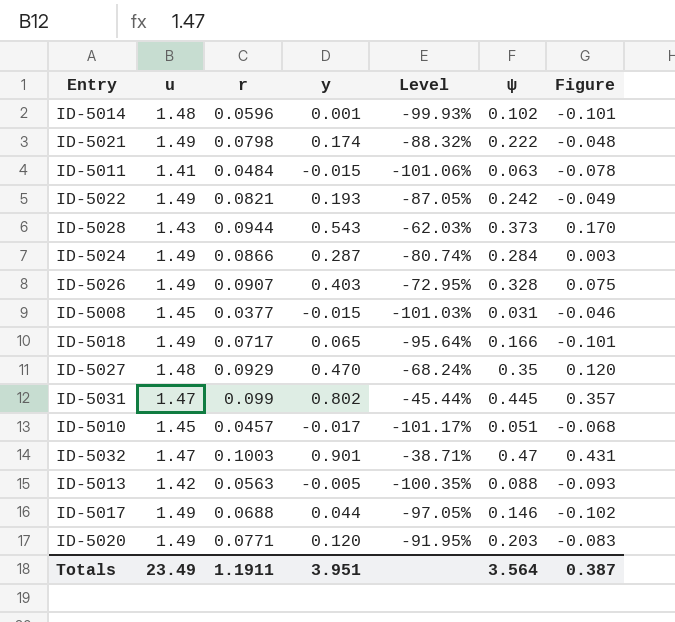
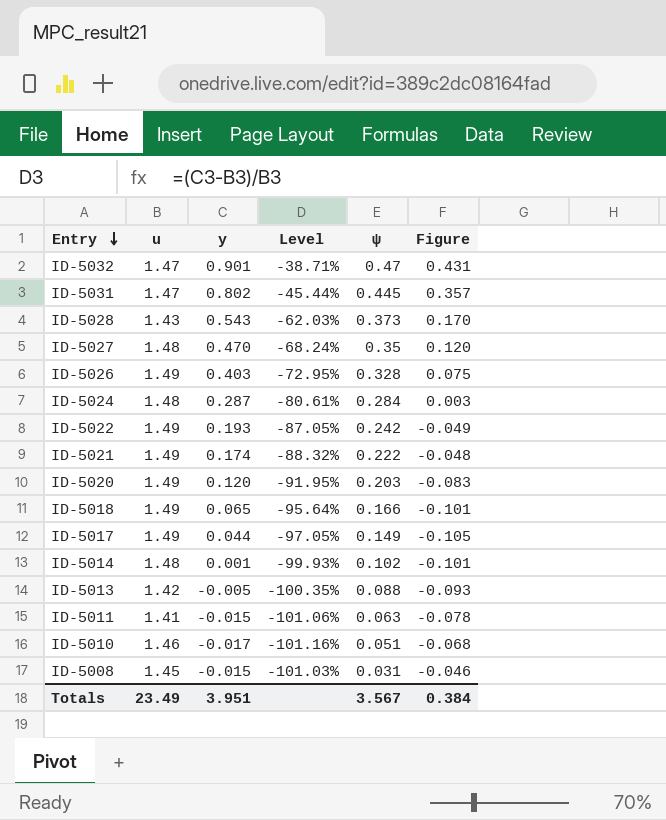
row order: none -> Entry descending
column r | position: 3 -> none
ID-5024 | u: 1.49 -> 1.48
ID-5024 | Level: -80.74% -> -80.61%
ID-5017 | ψ: 0.146 -> 0.149
ID-5017 | Figure: -0.102 -> -0.105
ID-5010 | u: 1.45 -> 1.46
ID-5010 | Level: -101.17% -> -101.16%
Totals | ψ: 3.564 -> 3.567
Totals | Figure: 0.387 -> 0.384

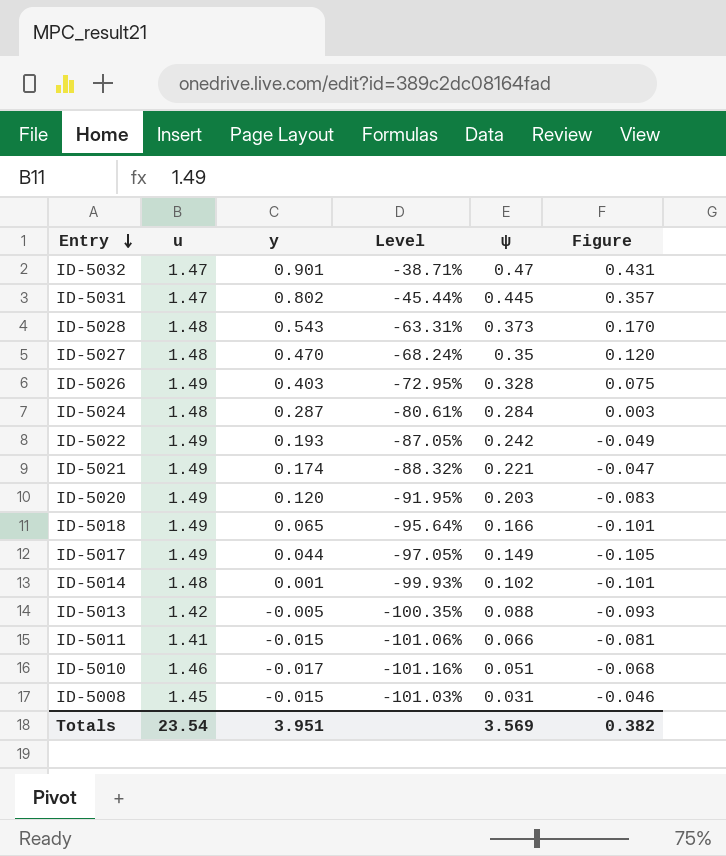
ID-5028 | u: 1.43 -> 1.48
ID-5028 | Level: -62.03% -> -63.31%
ID-5021 | ψ: 0.222 -> 0.221
ID-5021 | Figure: -0.048 -> -0.047
ID-5011 | ψ: 0.063 -> 0.066
ID-5011 | Figure: -0.078 -> -0.081
Totals | u: 23.49 -> 23.54
Totals | ψ: 3.567 -> 3.569
Totals | Figure: 0.384 -> 0.382

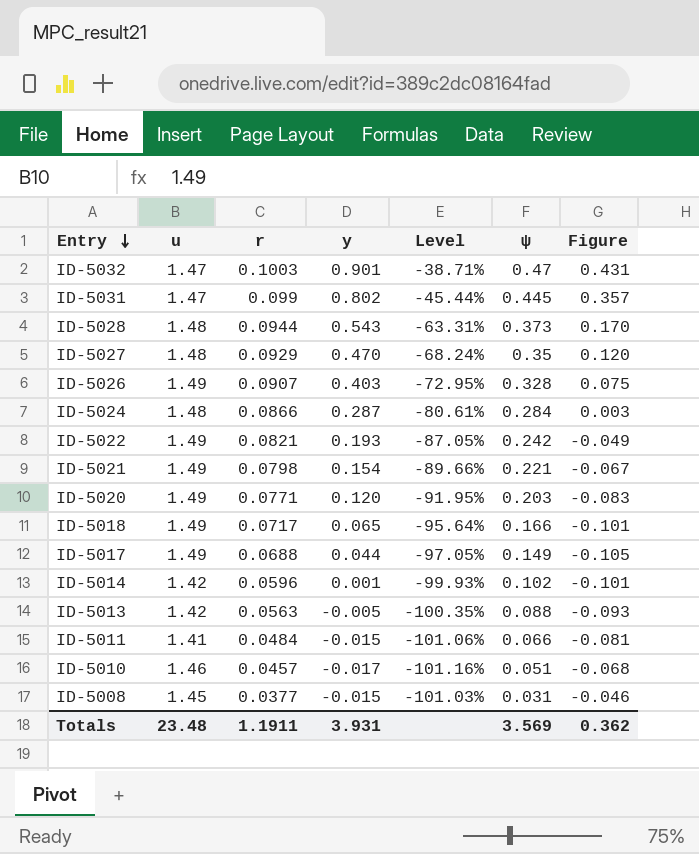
column r | position: none -> 3
ID-5021 | y: 0.174 -> 0.154
ID-5021 | Level: -88.32% -> -89.66%
ID-5021 | Figure: -0.047 -> -0.067
ID-5014 | u: 1.48 -> 1.42
Totals | u: 23.54 -> 23.48
Totals | y: 3.951 -> 3.931
Totals | Figure: 0.382 -> 0.362

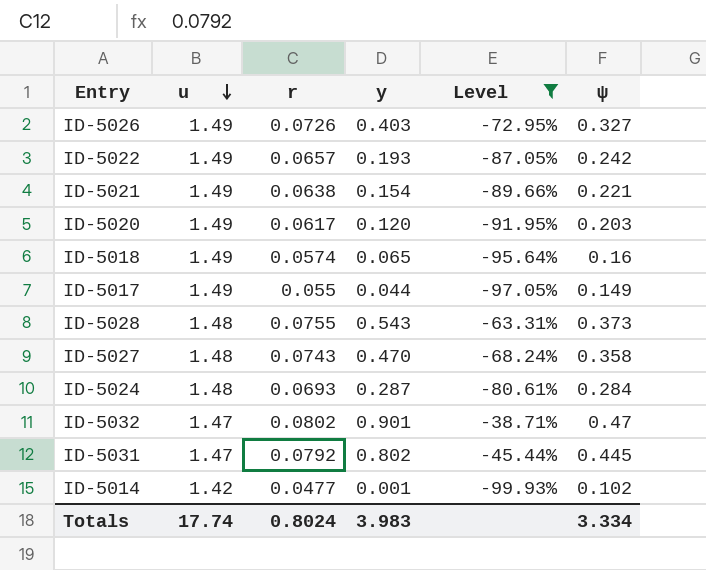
filter: none -> Level >= -99.93%
row order: Entry descending -> u descending
column Figure | formula: [y] - [ψ] -> none
ID-5026 | r: 0.0907 -> 0.0726
ID-5026 | ψ: 0.328 -> 0.327
ID-5022 | r: 0.0821 -> 0.0657
ID-5021 | r: 0.0798 -> 0.0638
ID-5020 | r: 0.0771 -> 0.0617
ID-5018 | r: 0.0717 -> 0.0574
ID-5018 | ψ: 0.166 -> 0.16
ID-5017 | r: 0.0688 -> 0.055
ID-5028 | r: 0.0944 -> 0.0755
ID-5027 | r: 0.0929 -> 0.0743
ID-5027 | ψ: 0.35 -> 0.358
ID-5024 | r: 0.0866 -> 0.0693
ID-5032 | r: 0.1003 -> 0.0802
ID-5031 | r: 0.099 -> 0.0792
ID-5014 | r: 0.0596 -> 0.0477
Totals | u: 23.48 -> 17.74
Totals | r: 1.1911 -> 0.8024
Totals | y: 3.931 -> 3.983
Totals | ψ: 3.569 -> 3.334

